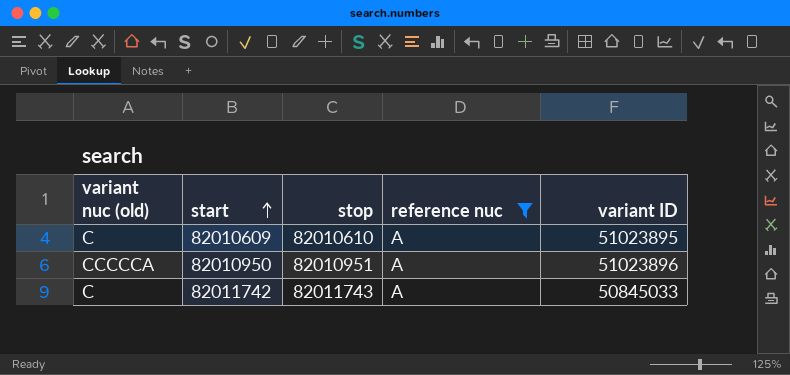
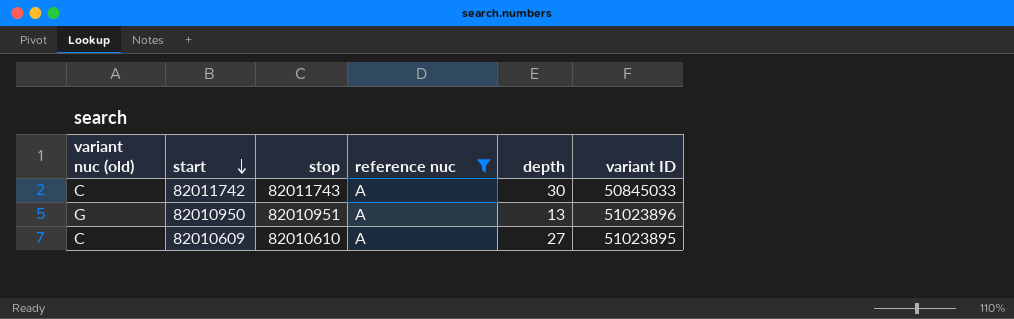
row order: start ascending -> start descending
column depth | position: none -> 5
82010950 | variant nuc (old): CCCCCA -> G

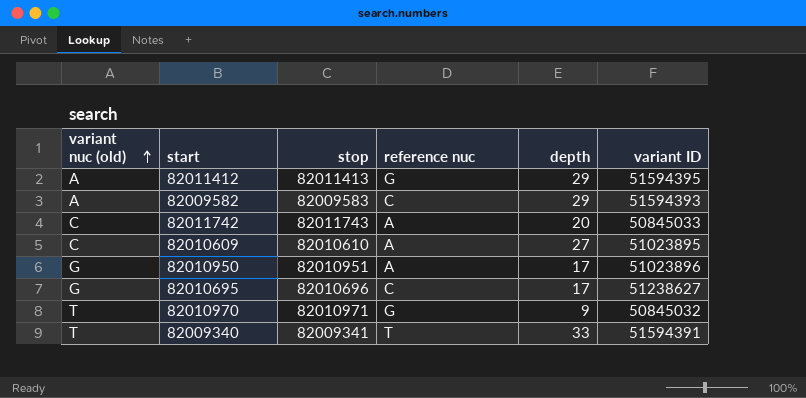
filter: reference nuc = A -> none
row order: start descending -> variant nuc (old) ascending
82011742 | depth: 30 -> 20
82010950 | depth: 13 -> 17

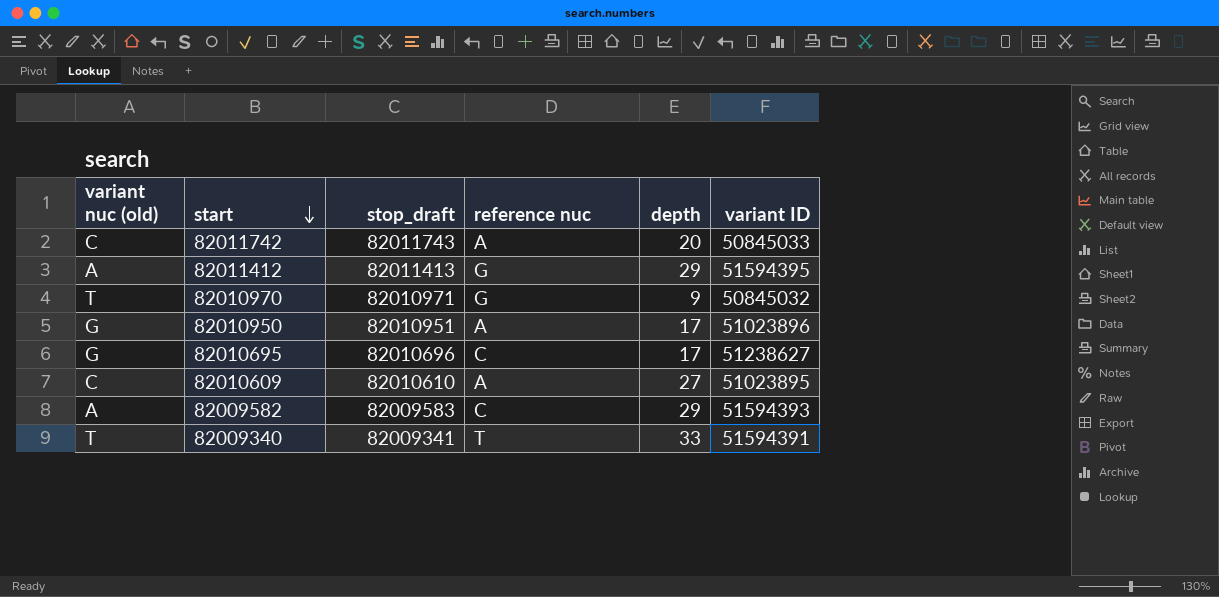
row order: variant nuc (old) ascending -> start descending
column name: stop -> stop_draft

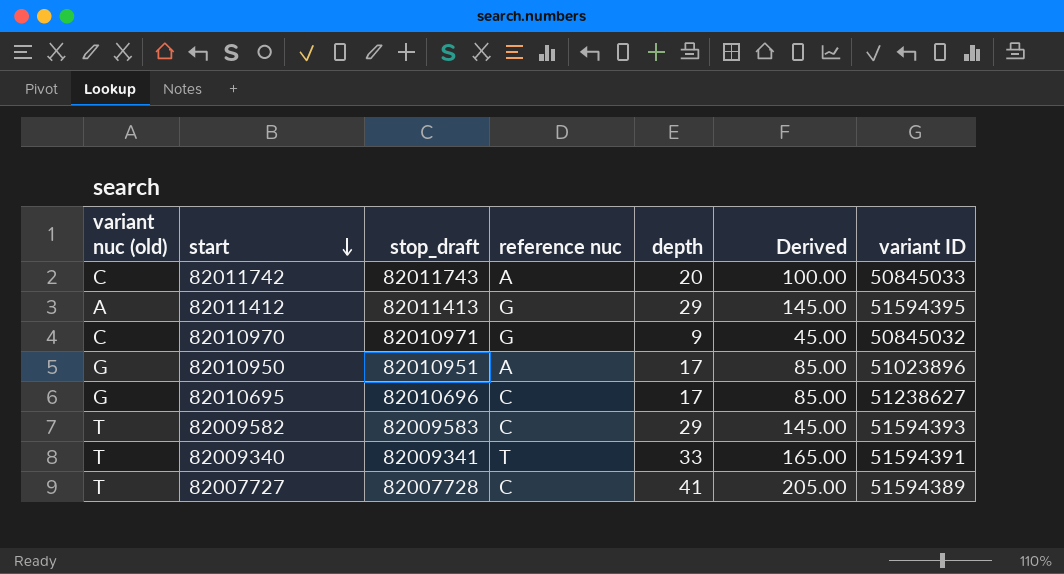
column Derived | formula: none -> [depth] * 5
row 82010609: C | 82010610 | A | 27 | 51023895 -> none
82010970 | variant nuc (old): T -> C
82009582 | variant nuc (old): A -> T
row 82007727: none -> T | 82007728 | C | 41 | 205.00 | 51594389

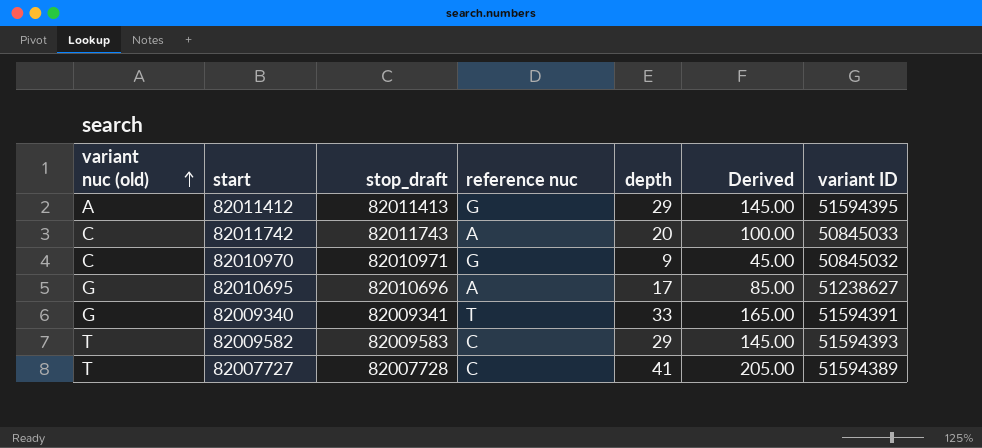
row order: start descending -> variant nuc (old) ascending
row 82010950: G | 82010951 | A | 17 | 85.00 | 51023896 -> none
82010695 | reference nuc: C -> A
82009340 | variant nuc (old): T -> G

